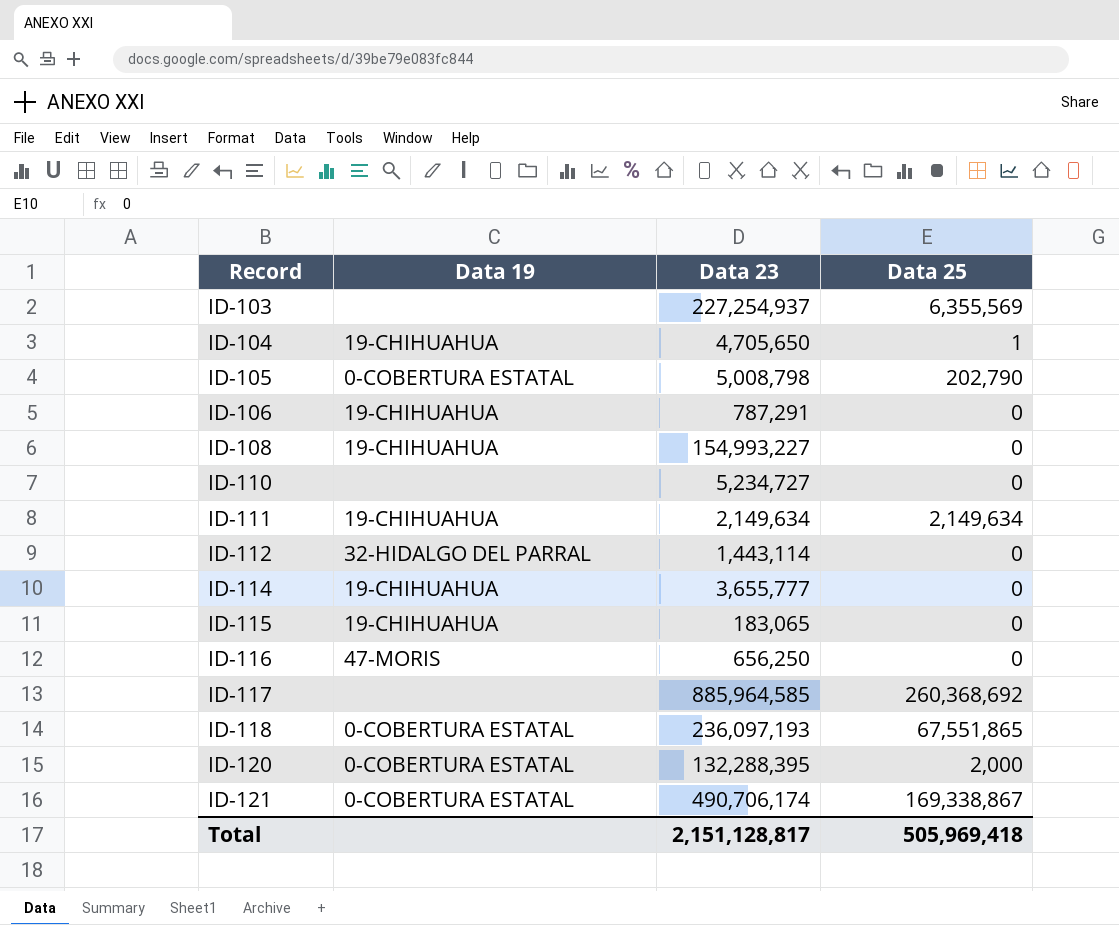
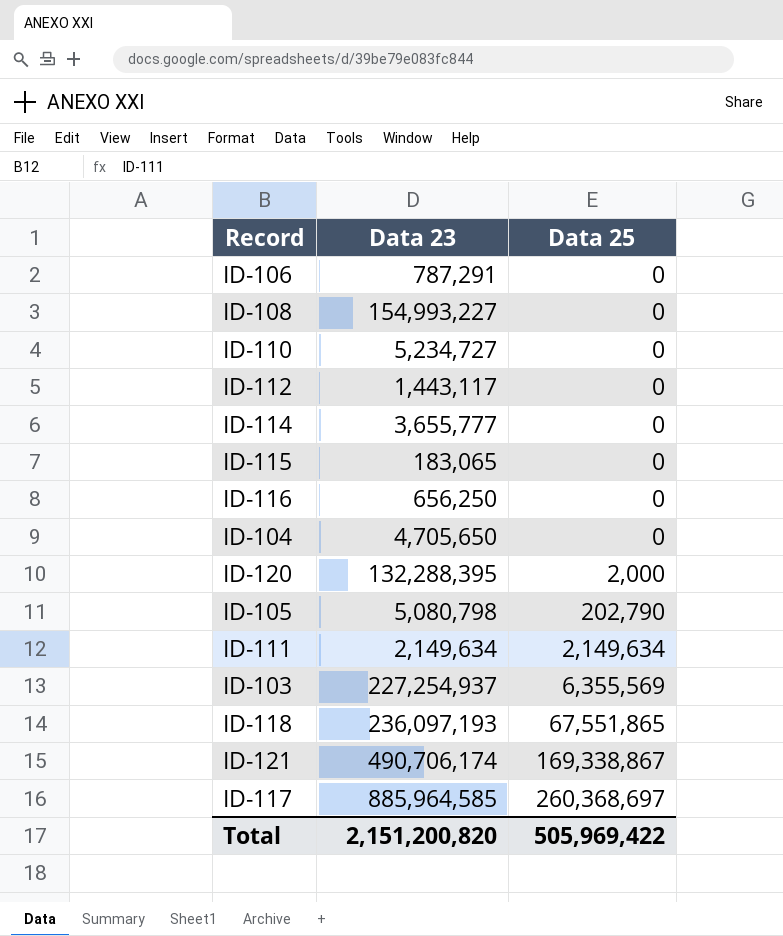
row order: Record ascending -> Data 25 ascending
column Data 19 | position: 2 -> none
ID-112 | Data 23: 1,443,114 -> 1,443,117
ID-104 | Data 25: 1 -> 0
ID-105 | Data 23: 5,008,798 -> 5,080,798
ID-117 | Data 25: 260,368,692 -> 260,368,697
Total | Data 23: 2,151,128,817 -> 2,151,200,820
Total | Data 25: 505,969,418 -> 505,969,422

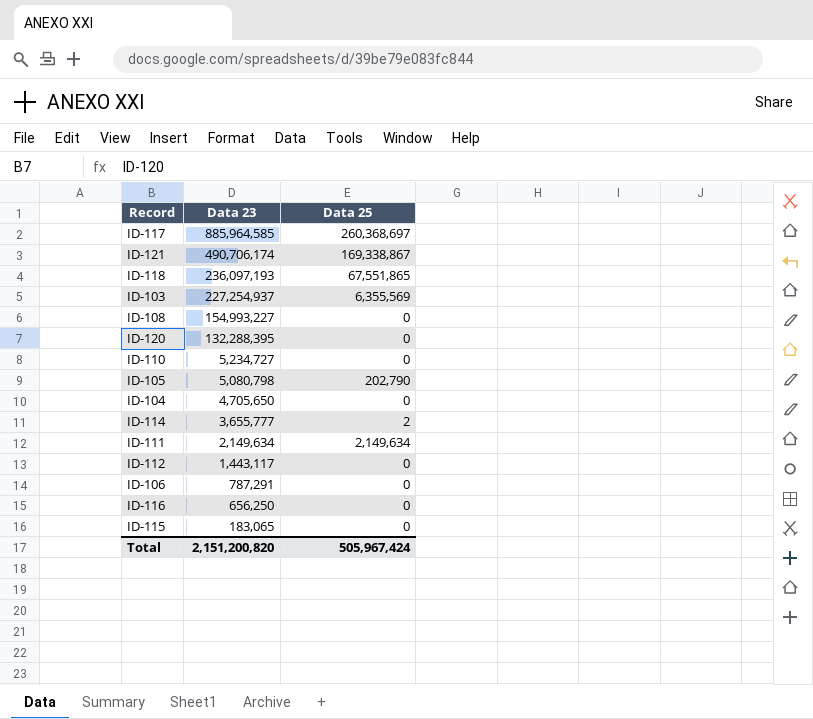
row order: Data 25 ascending -> Data 23 descending
ID-120 | Data 25: 2,000 -> 0
ID-114 | Data 25: 0 -> 2
Total | Data 25: 505,969,422 -> 505,967,424

